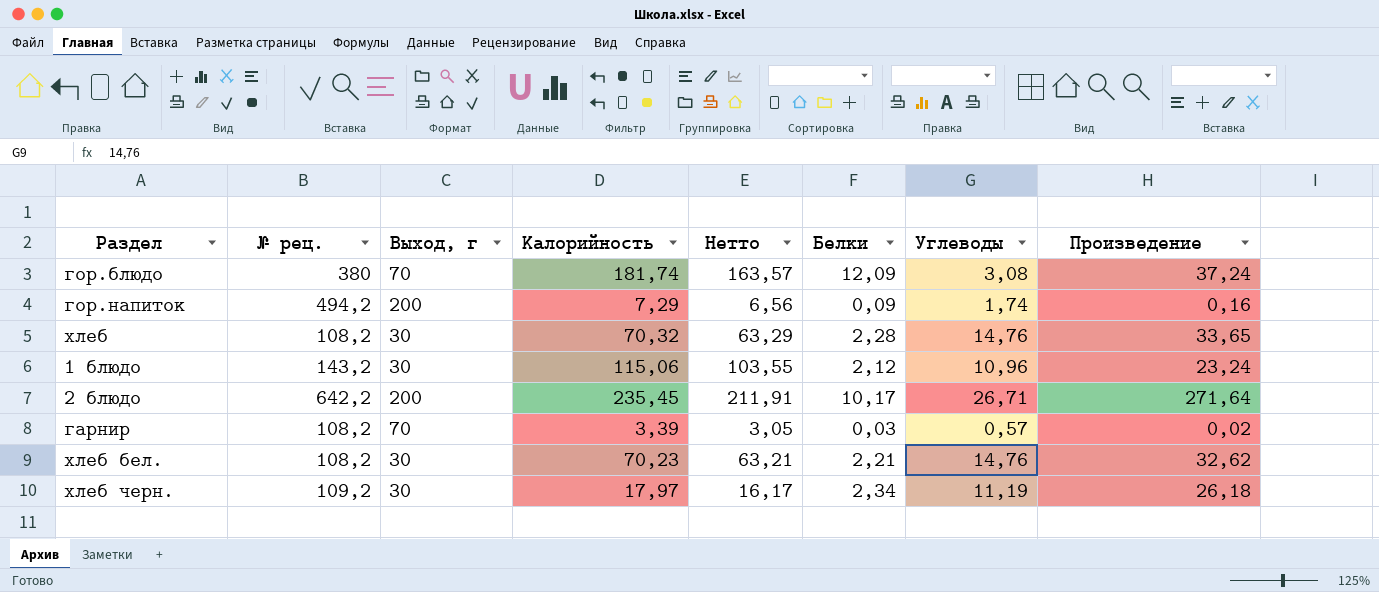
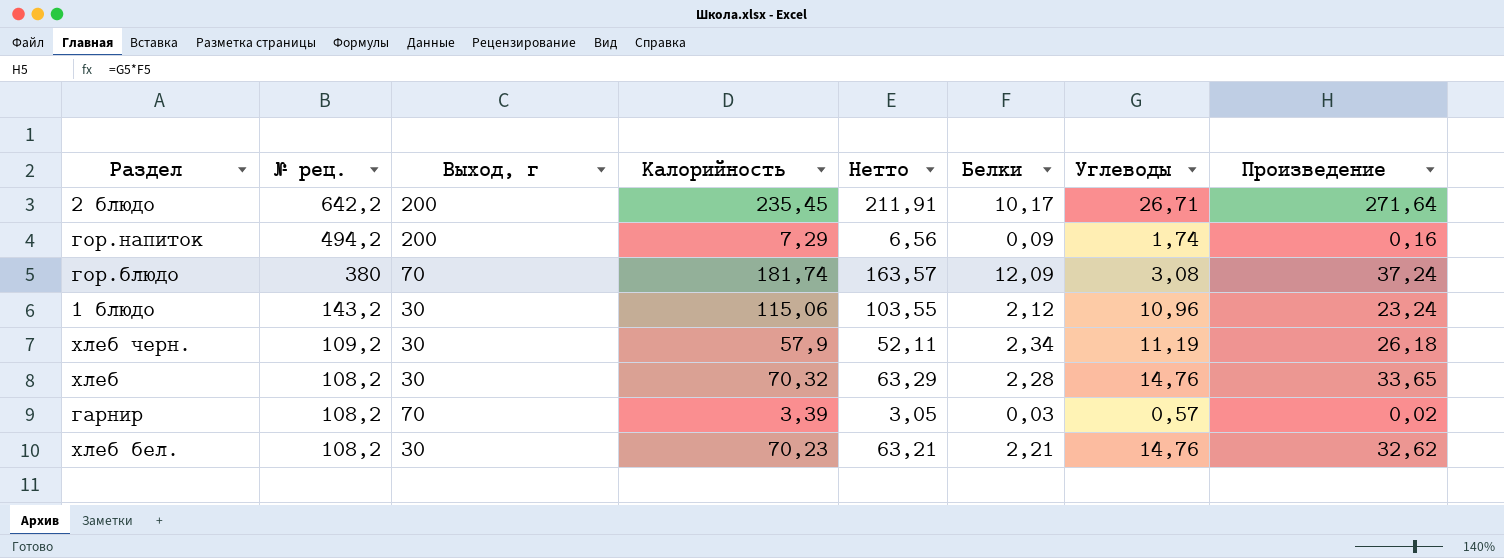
row order: none -> № рец. descending
хлеб черн. | Калорийность: 17,97 -> 57,9
хлеб черн. | Нетто: 16,17 -> 52,11

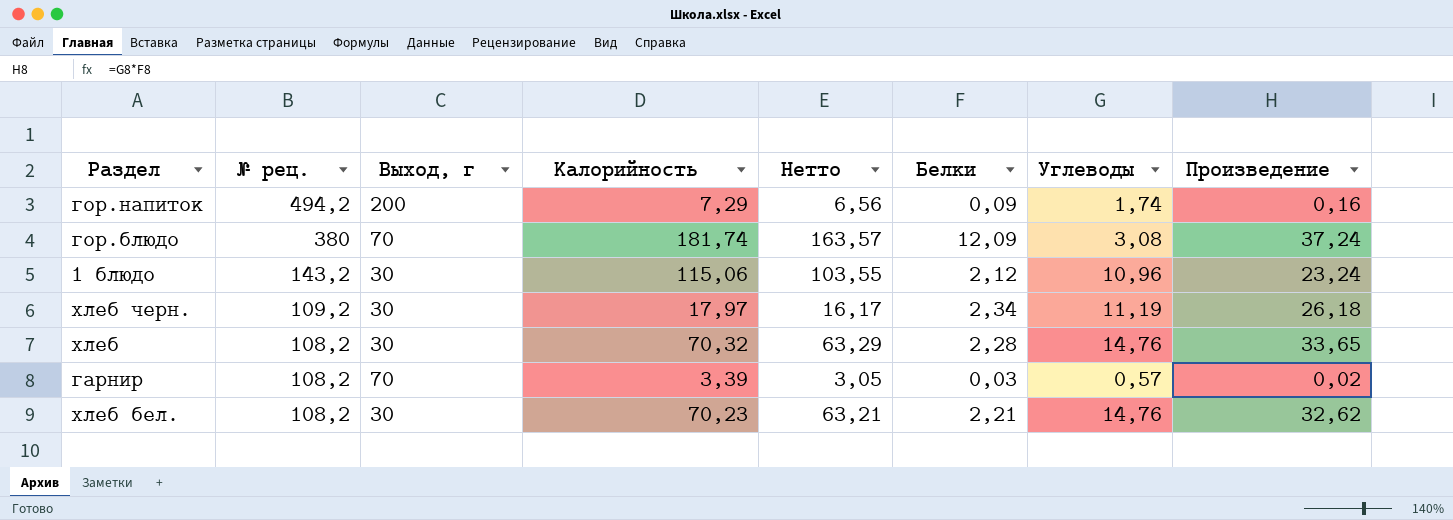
row 2 блюдо: 642,2 | 200 | 235,45 | 211,91 | 10,17 | 26,71 | 271,64 -> none
хлеб черн. | Калорийность: 57,9 -> 17,97
хлеб черн. | Нетто: 52,11 -> 16,17

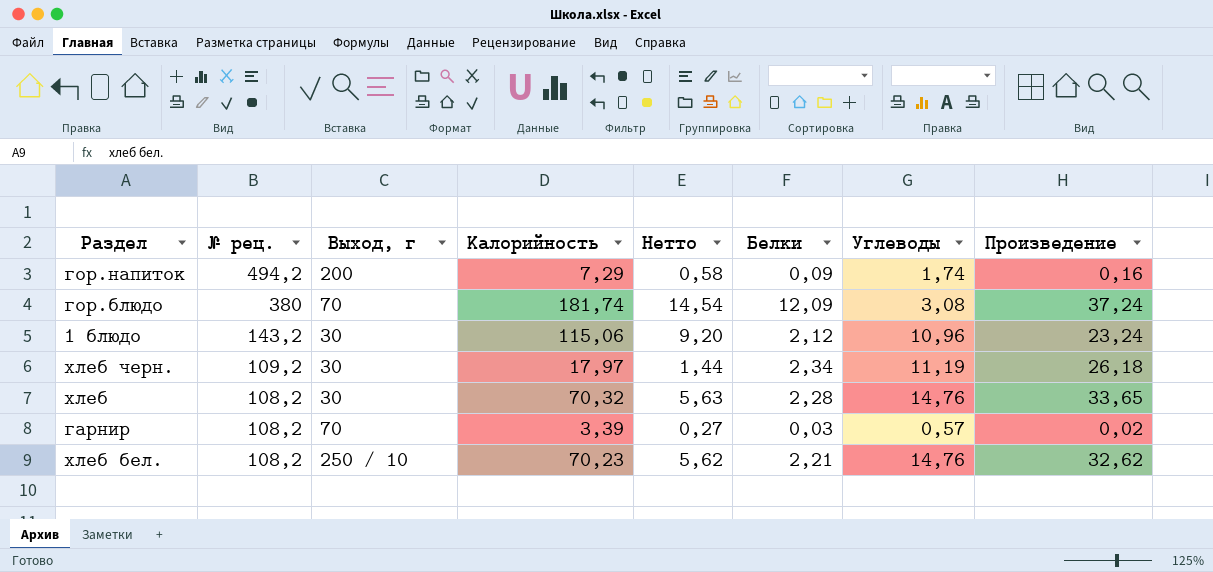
column Нетто | formula: [Калорийность] * 0,9 -> [Калорийность] * 0,08
хлеб бел. | Выход, г: 30 -> 250 / 10

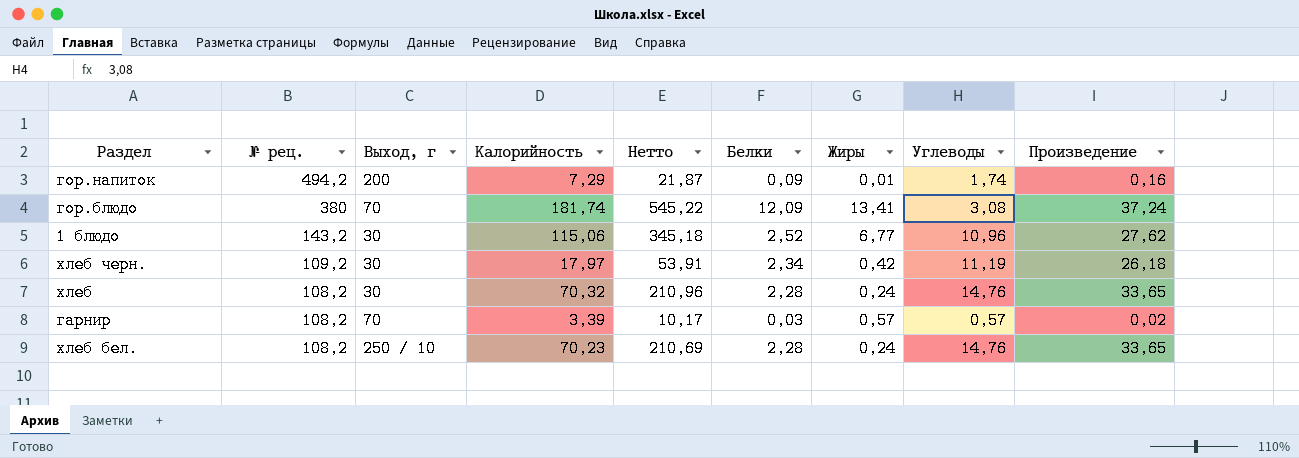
column Нетто | formula: [Калорийность] * 0,08 -> [Калорийность] * 3
column Жиры | position: none -> 7
1 блюдо | Белки: 2,12 -> 2,52
1 блюдо | Произведение: 23,24 -> 27,62
хлеб бел. | Белки: 2,21 -> 2,28
хлеб бел. | Произведение: 32,62 -> 33,65

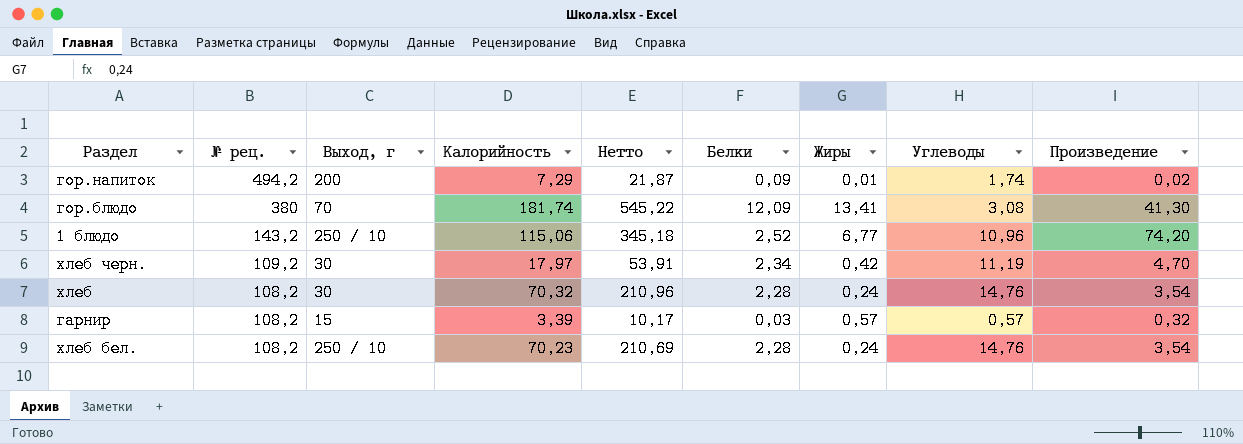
column Произведение | formula: [Белки] * [Углеводы] -> [Жиры] * [Углеводы]
1 блюдо | Выход, г: 30 -> 250 / 10
гарнир | Выход, г: 70 -> 15

